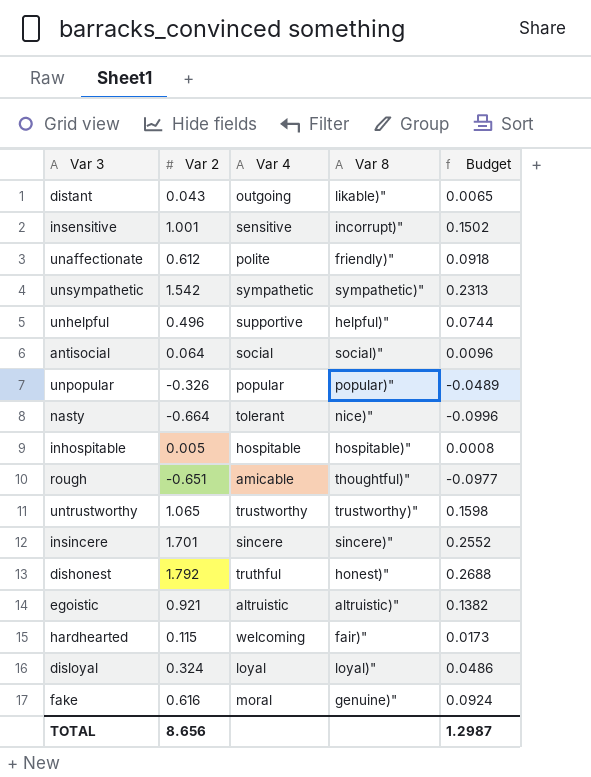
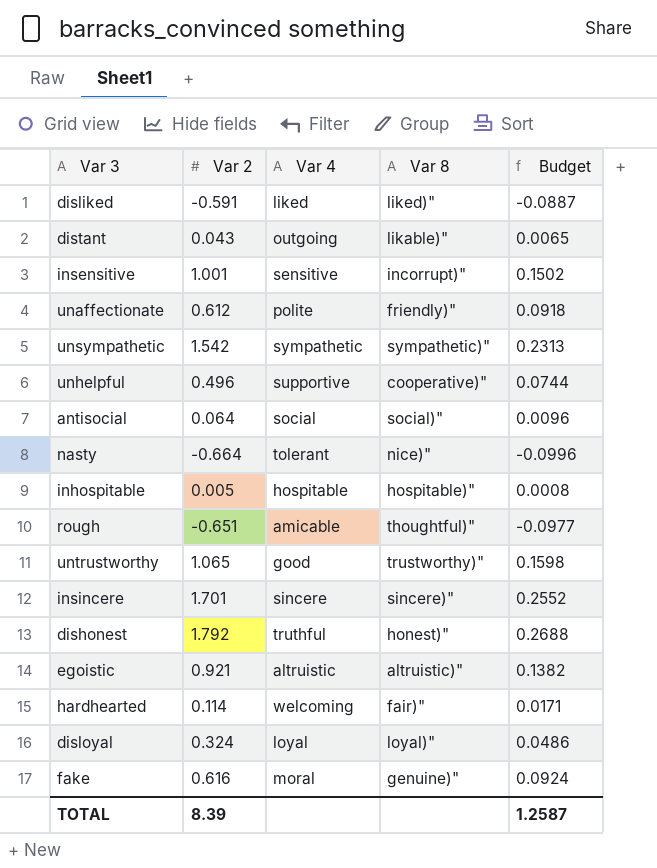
row unpopular: -0.326 | popular | popular)" | -0.0489 -> none
row disliked: none -> -0.591 | liked | liked)" | -0.0887
unhelpful | Var 8: helpful)" -> cooperative)"
untrustworthy | Var 4: trustworthy -> good
hardhearted | Var 2: 0.115 -> 0.114
hardhearted | Budget: 0.0173 -> 0.0171
TOTAL | Var 2: 8.656 -> 8.39
TOTAL | Budget: 1.2987 -> 1.2587

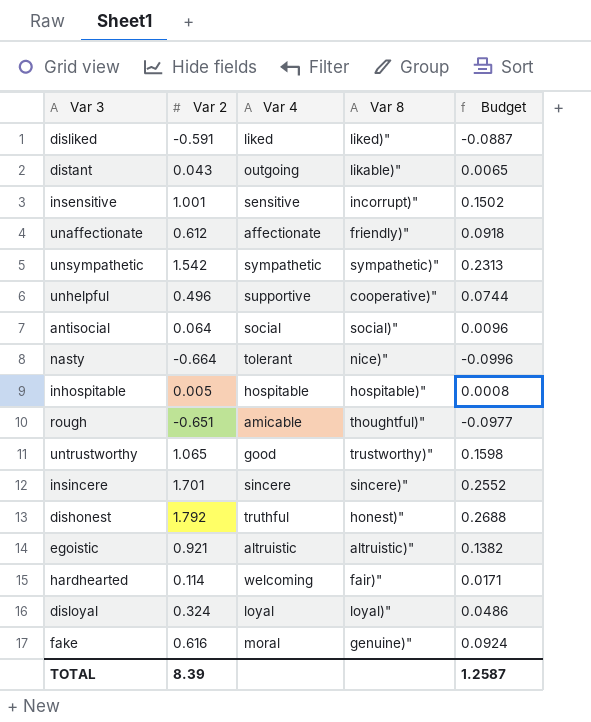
unaffectionate | Var 4: polite -> affectionate

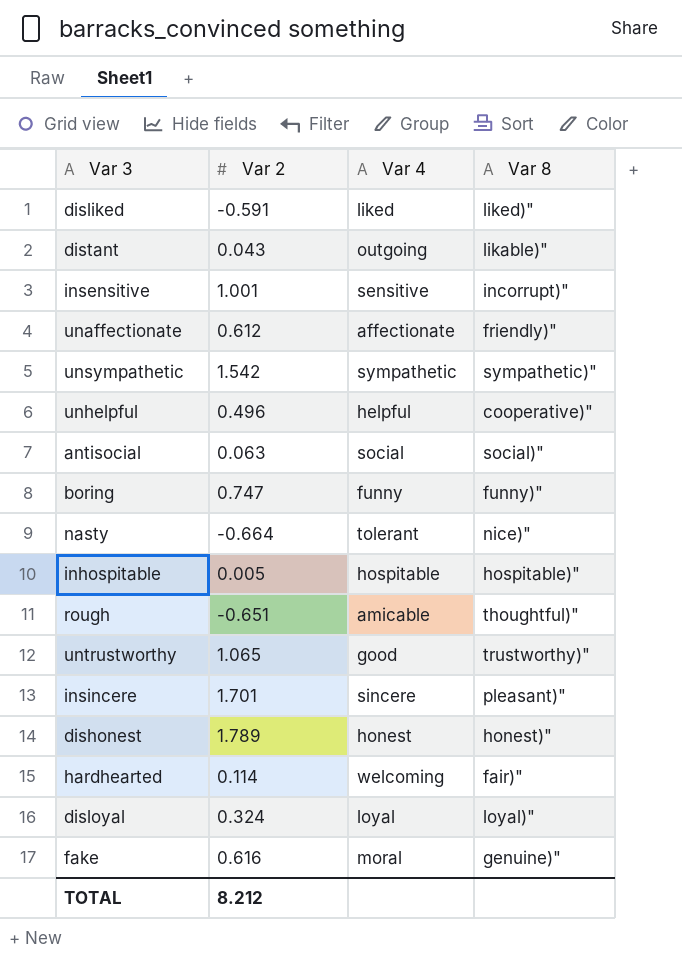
column Budget | formula: [Var 2] * 0.15 -> none
row egoistic: 0.921 | altruistic | altruistic)" | 0.1382 -> none
unhelpful | Var 4: supportive -> helpful
antisocial | Var 2: 0.064 -> 0.063
row boring: none -> 0.747 | funny | funny)"
insincere | Var 8: sincere)" -> pleasant)"
dishonest | Var 2: 1.792 -> 1.789
dishonest | Var 4: truthful -> honest
TOTAL | Var 2: 8.39 -> 8.212

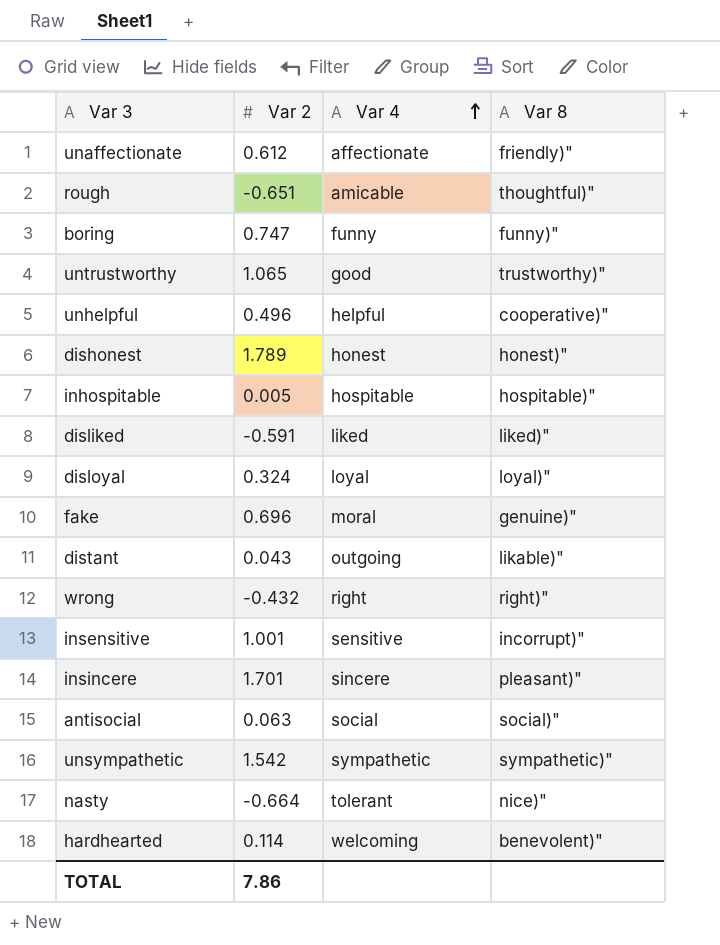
row order: none -> Var 4 ascending
fake | Var 2: 0.616 -> 0.696
row wrong: none -> -0.432 | right | right)"
hardhearted | Var 8: fair)" -> benevolent)"
TOTAL | Var 2: 8.212 -> 7.86

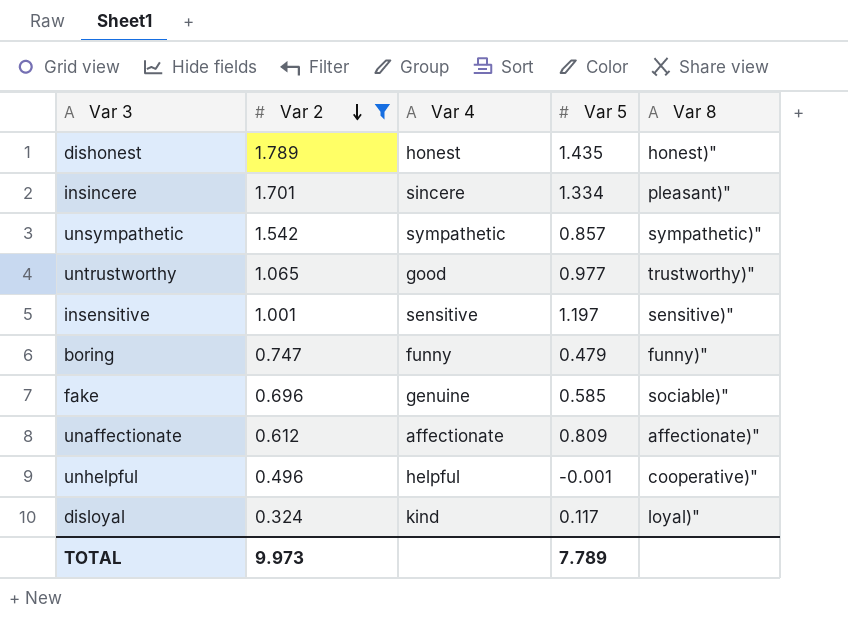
filter: none -> Var 2 >= 0.324
row order: Var 4 ascending -> Var 2 descending
column Var 5 | position: none -> 4
insensitive | Var 8: incorrupt)" -> sensitive)"
fake | Var 4: moral -> genuine
fake | Var 8: genuine)" -> sociable)"
unaffectionate | Var 8: friendly)" -> affectionate)"
disloyal | Var 4: loyal -> kind
TOTAL | Var 2: 7.86 -> 9.973

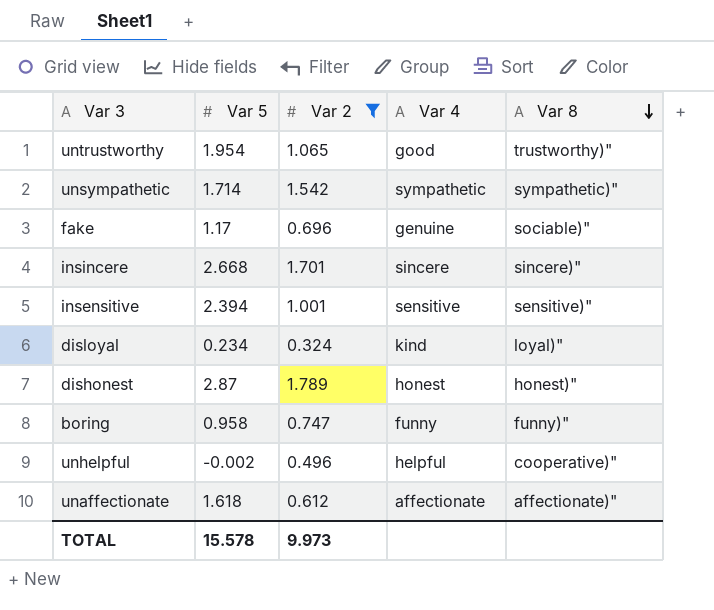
row order: Var 2 descending -> Var 8 descending
column Var 5 | position: 4 -> 2
untrustworthy | Var 5: 0.977 -> 1.954
unsympathetic | Var 5: 0.857 -> 1.714
fake | Var 5: 0.585 -> 1.17
insincere | Var 5: 1.334 -> 2.668
insincere | Var 8: pleasant)" -> sincere)"
insensitive | Var 5: 1.197 -> 2.394
disloyal | Var 5: 0.117 -> 0.234
dishonest | Var 5: 1.435 -> 2.87
boring | Var 5: 0.479 -> 0.958
unhelpful | Var 5: -0.001 -> -0.002
unaffectionate | Var 5: 0.809 -> 1.618
TOTAL | Var 5: 7.789 -> 15.578

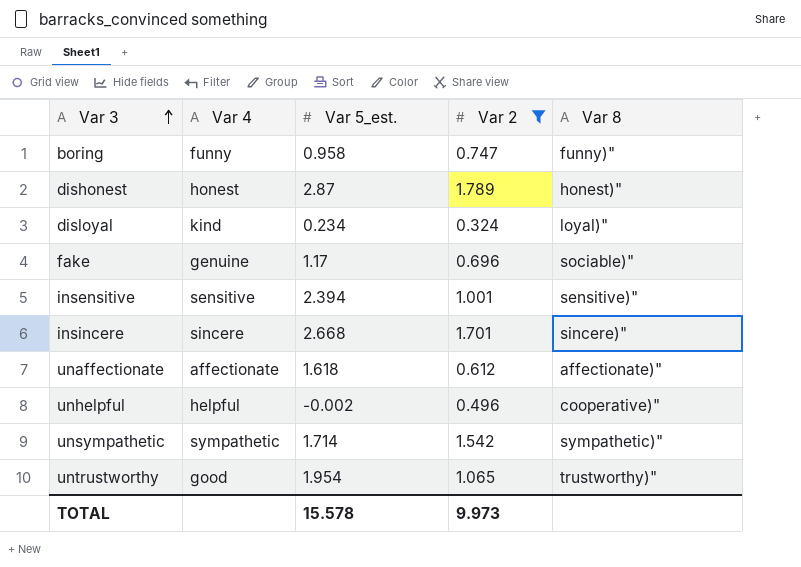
row order: Var 8 descending -> Var 3 ascending
column Var 4 | position: 4 -> 2
column name: Var 5 -> Var 5_est.

